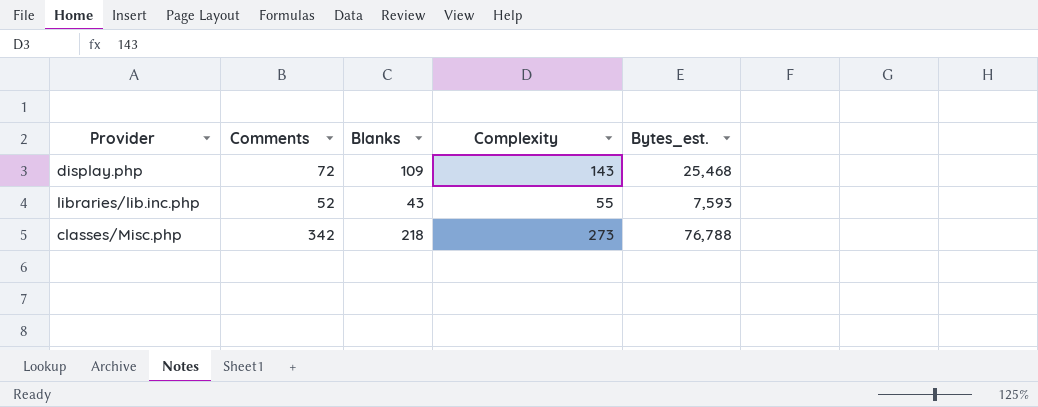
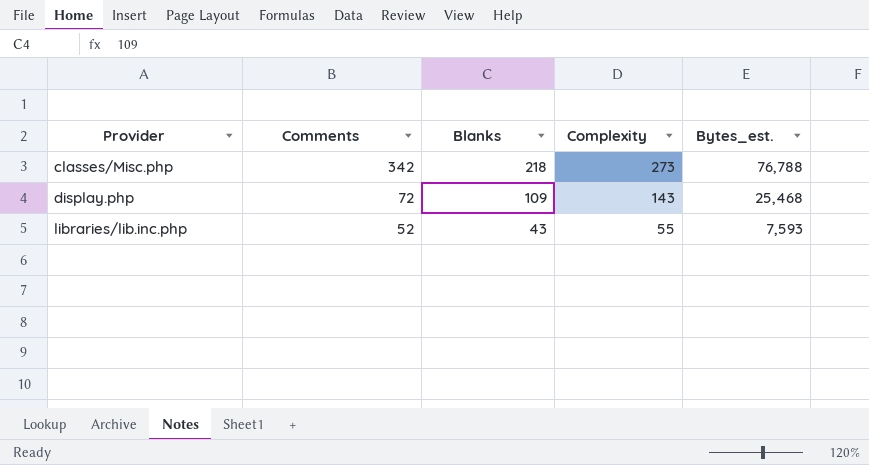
row order: none -> Provider ascending

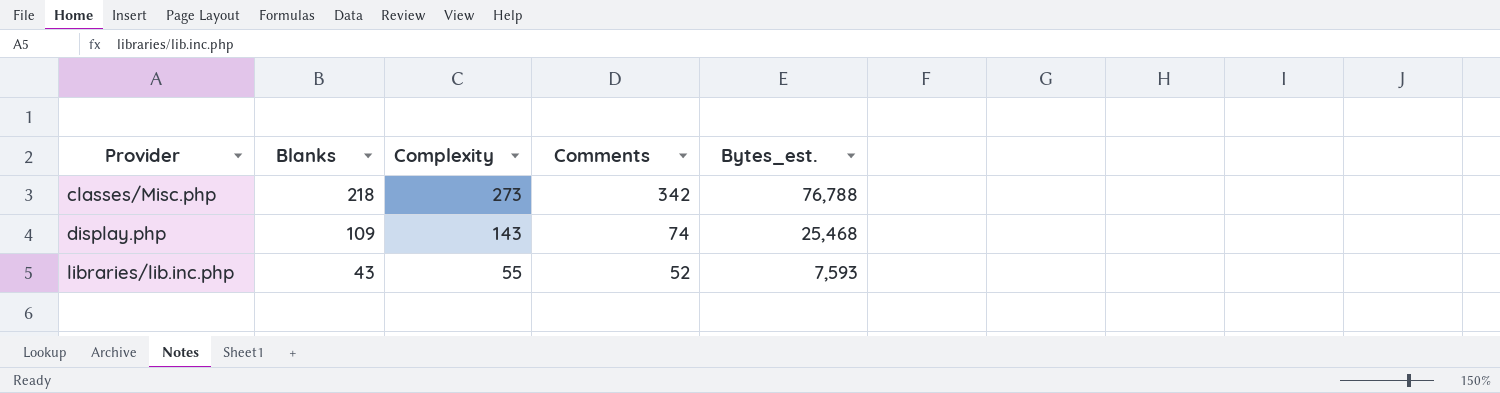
column Comments | position: 2 -> 4
display.php | Comments: 72 -> 74

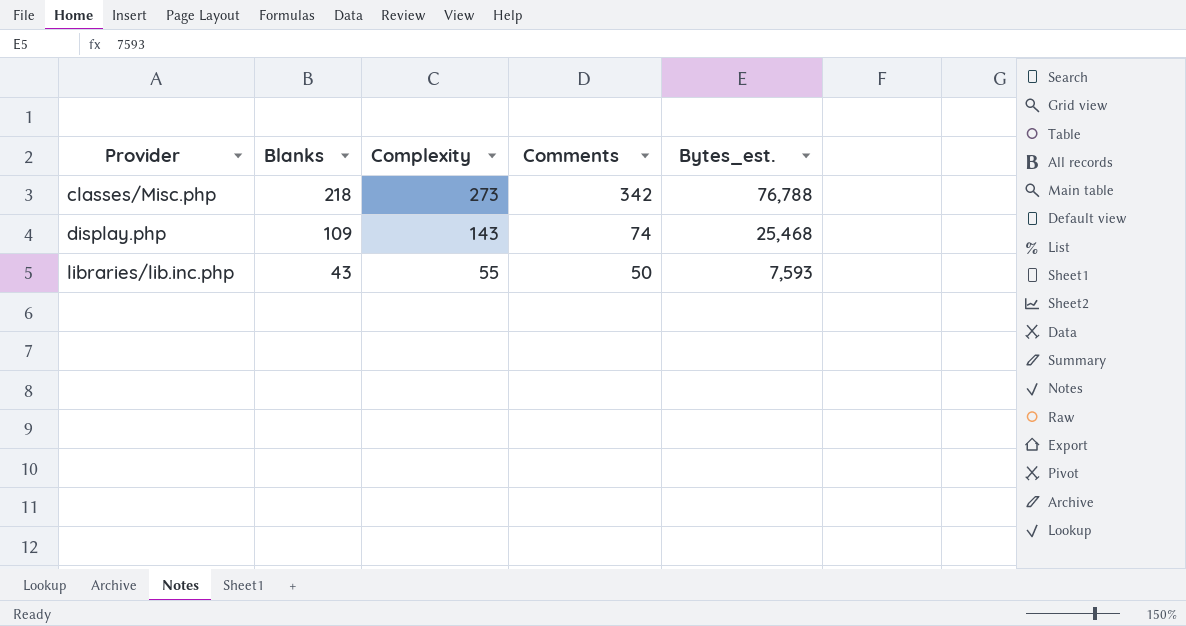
libraries/lib.inc.php | Comments: 52 -> 50

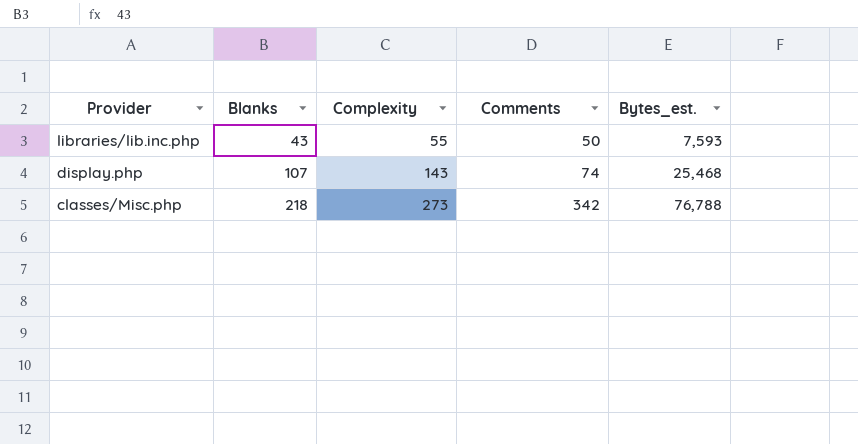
row order: Provider ascending -> Provider descending
display.php | Blanks: 109 -> 107

